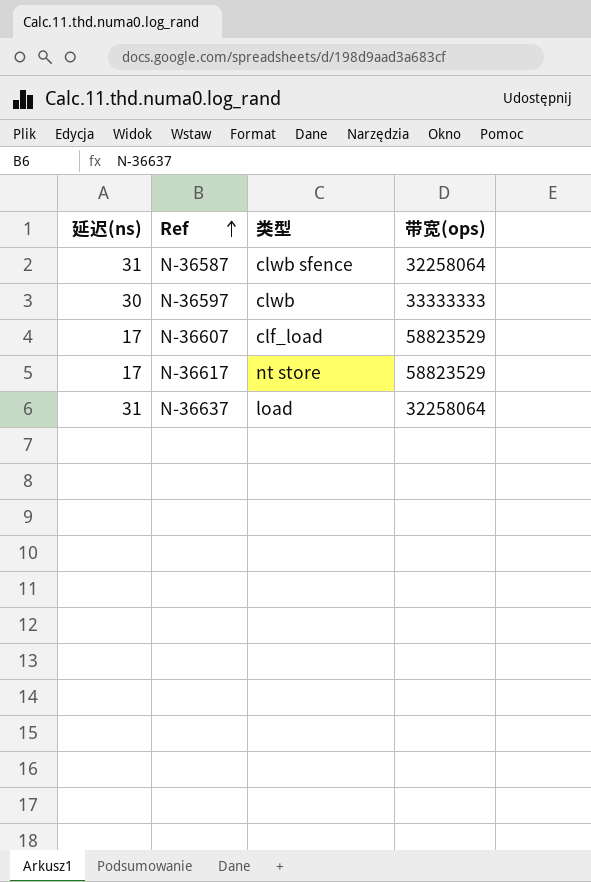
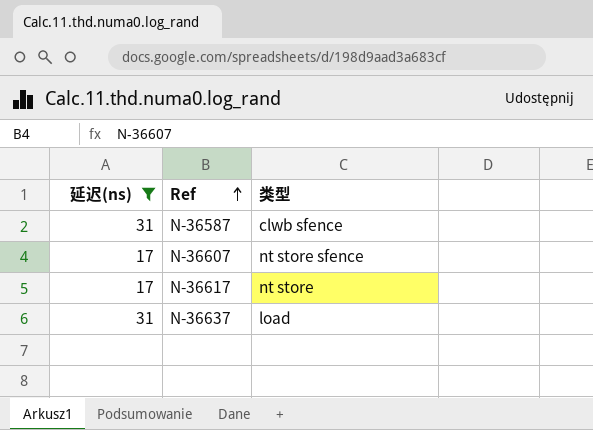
filter: none -> 延迟(ns) != 30
column 带宽(ops) | position: 4 -> none
N-36607 | 类型: clf_load -> nt store sfence

